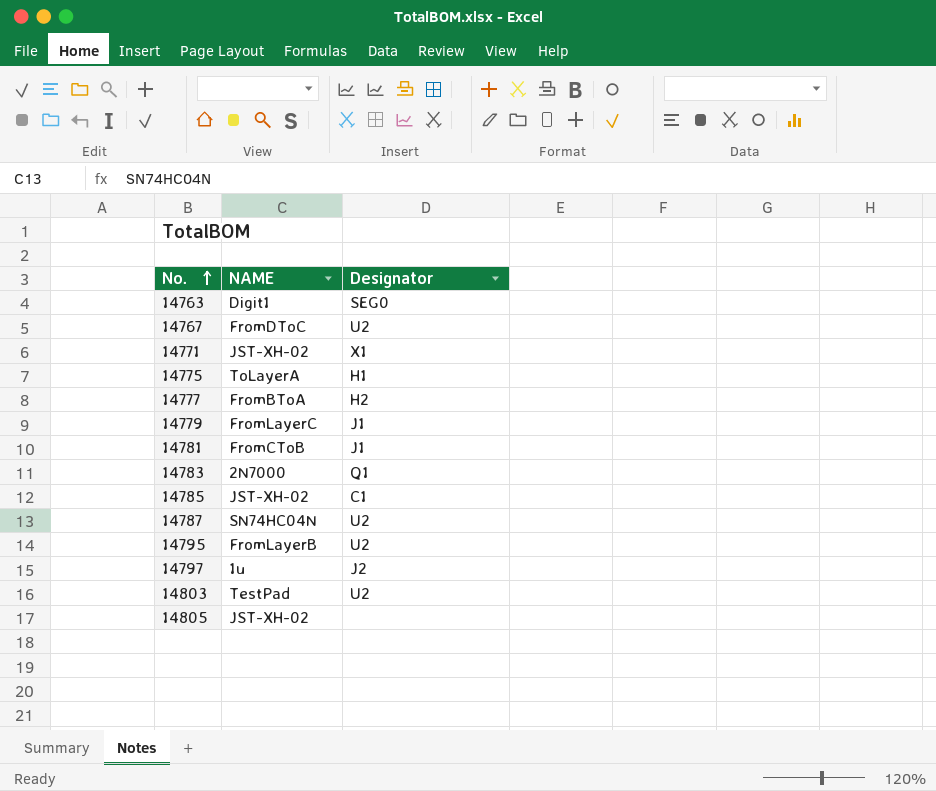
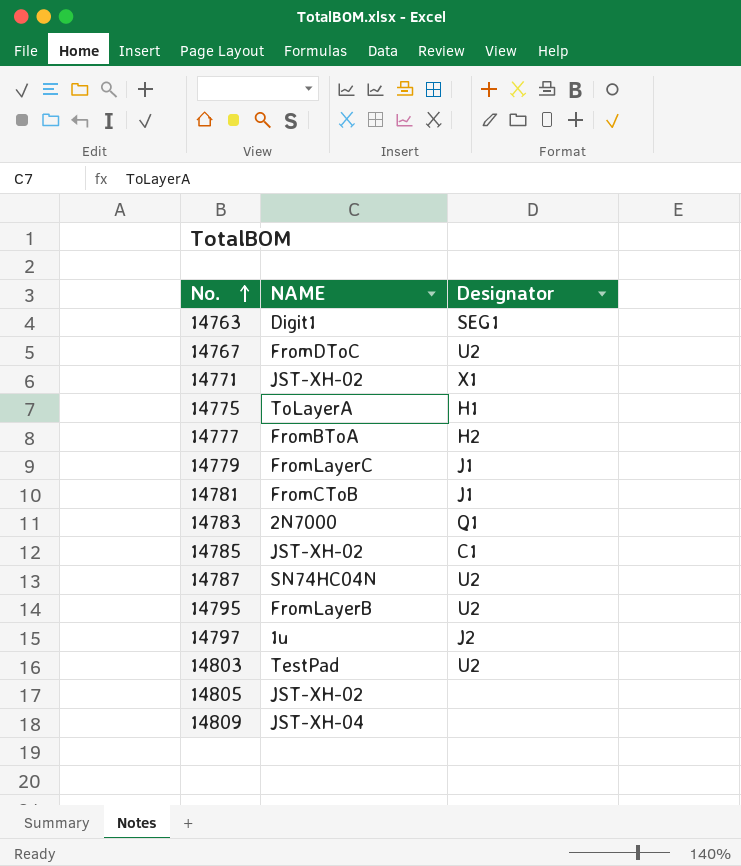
14763 | Designator: SEG0 -> SEG1
row 14809: none -> JST-XH-04 | none

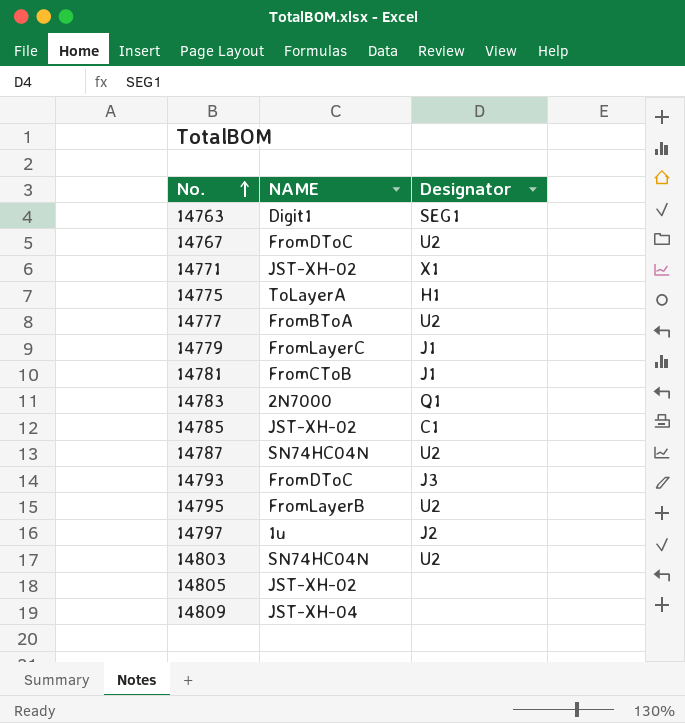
14777 | Designator: H2 -> U2
row 14793: none -> FromDToC | J3
14803 | NAME: TestPad -> SN74HC04N

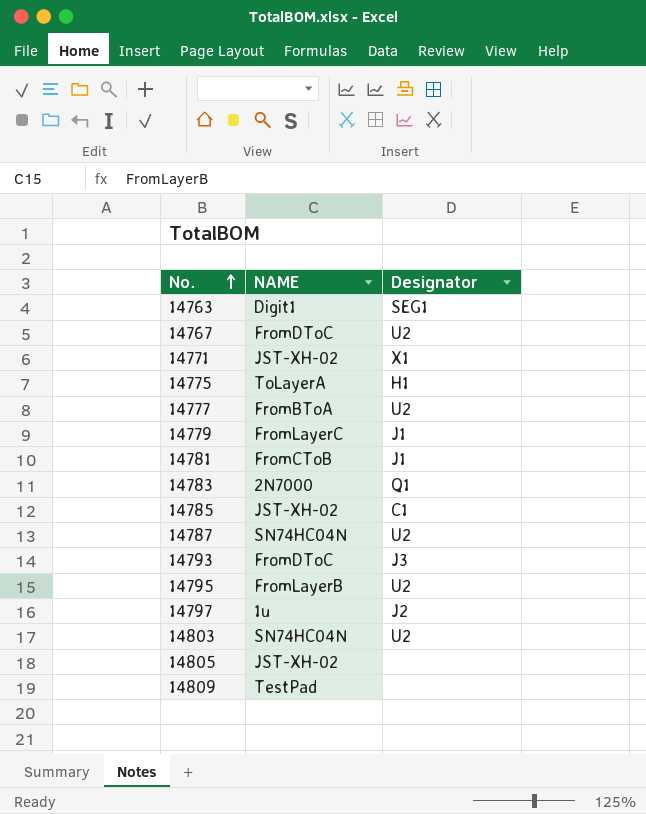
14809 | NAME: JST-XH-04 -> TestPad

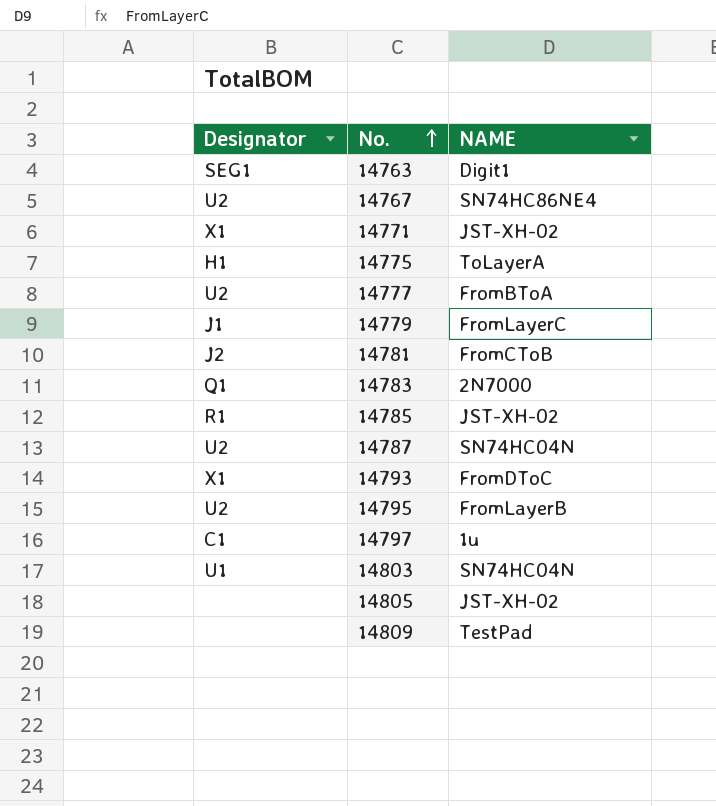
column Designator | position: 3 -> 1
14767 | NAME: FromDToC -> SN74HC86NE4
14781 | Designator: J1 -> J2
14785 | Designator: C1 -> R1
14793 | Designator: J3 -> X1
14797 | Designator: J2 -> C1
14803 | Designator: U2 -> U1

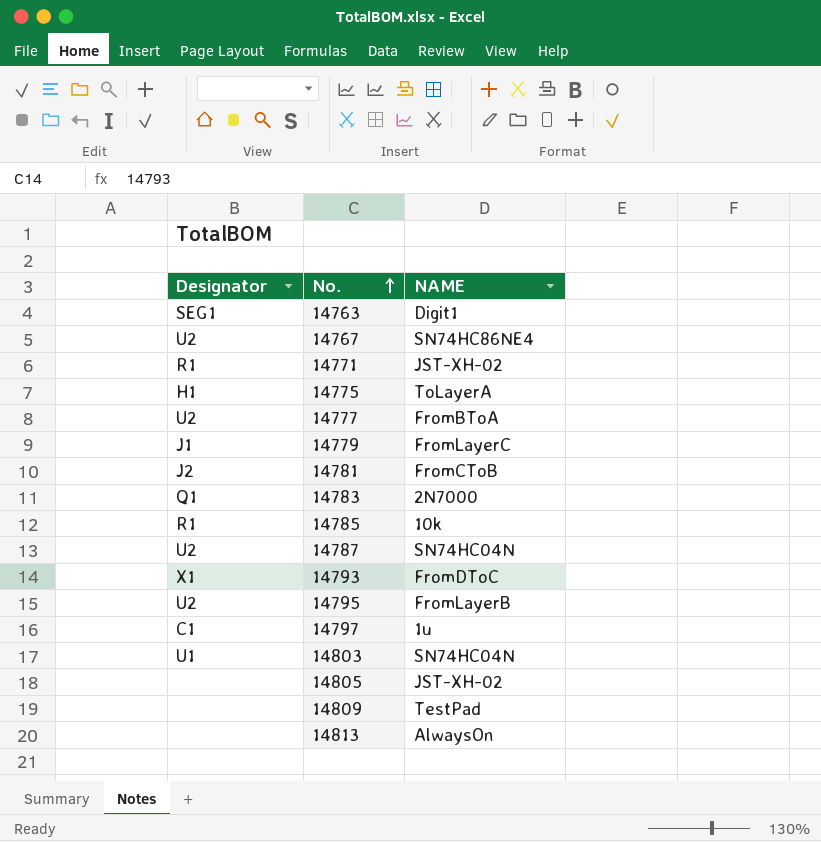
14771 | Designator: X1 -> R1
14785 | NAME: JST-XH-02 -> 10k
row 14813: none -> none | AlwaysOn

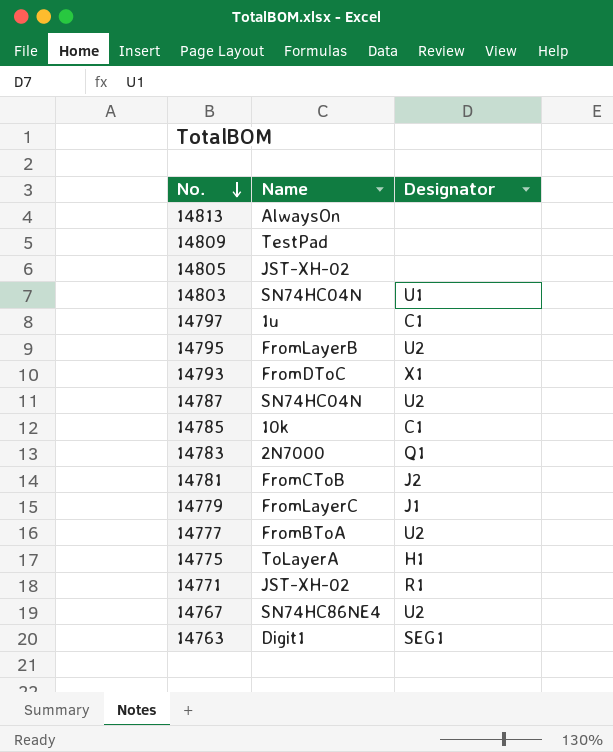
row order: No. ascending -> No. descending
column name: NAME -> Name
column Designator | position: 1 -> 3
14785 | Designator: R1 -> C1

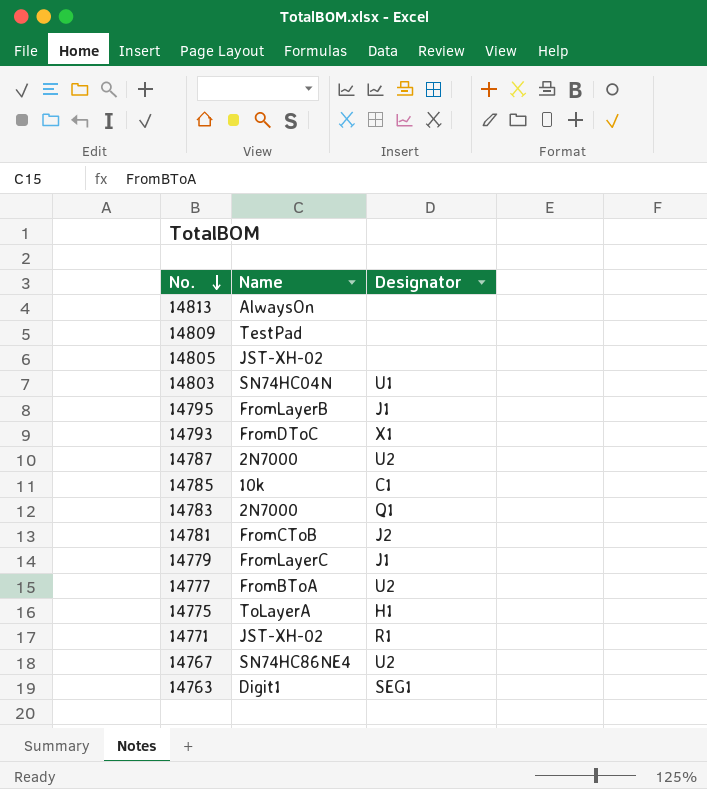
row 14797: 1u | C1 -> none
14795 | Designator: U2 -> J1
14787 | Name: SN74HC04N -> 2N7000

